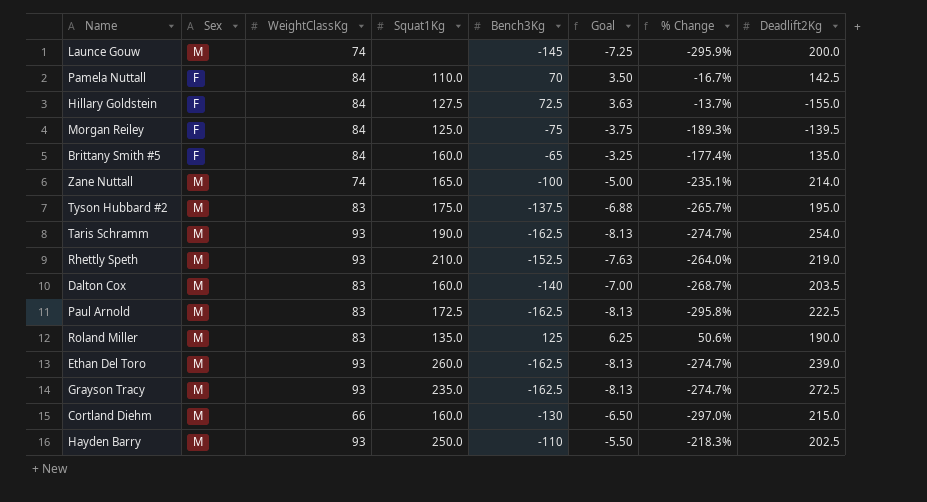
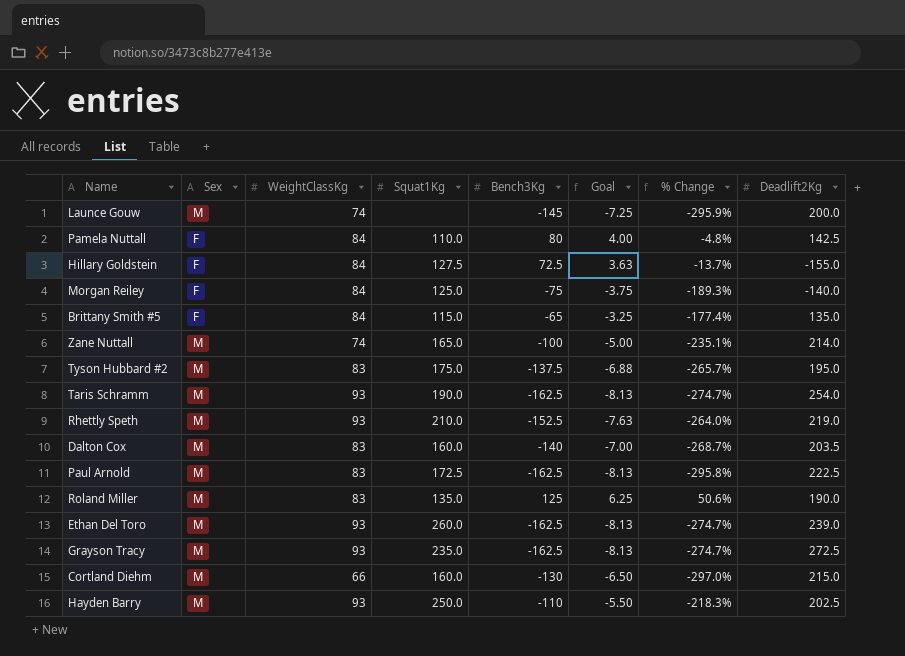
Pamela Nuttall | Bench3Kg: 70 -> 80
Pamela Nuttall | Goal: 3.50 -> 4.00
Pamela Nuttall | % Change: -16.7% -> -4.8%
Morgan Reiley | Deadlift2Kg: -139.5 -> -140.0
Brittany Smith #5 | Squat1Kg: 160.0 -> 115.0

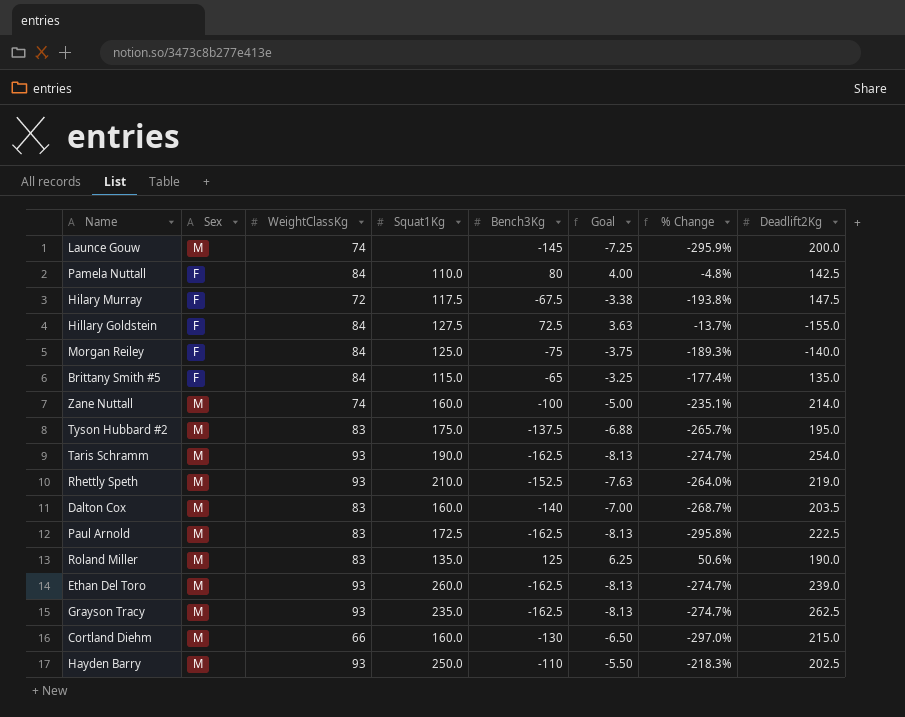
row Hilary Murray: none -> F | 72 | 117.5 | -67.5 | -3.38 | -193.8% | 147.5
Zane Nuttall | Squat1Kg: 165.0 -> 160.0
Grayson Tracy | Deadlift2Kg: 272.5 -> 262.5

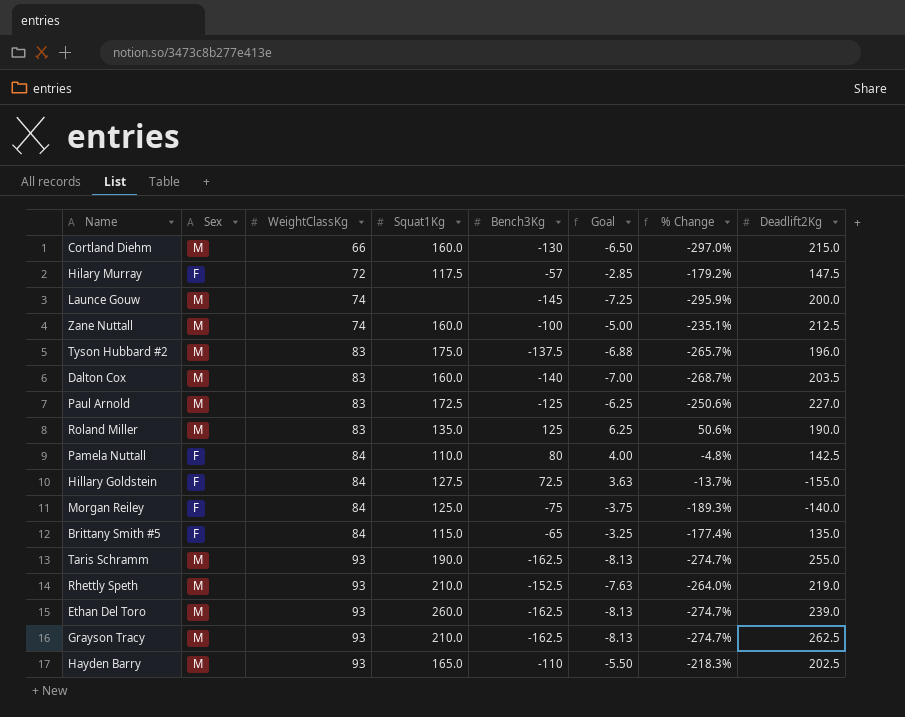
row order: none -> WeightClassKg ascending
Hilary Murray | Bench3Kg: -67.5 -> -57
Hilary Murray | Goal: -3.38 -> -2.85
Hilary Murray | % Change: -193.8% -> -179.2%
Zane Nuttall | Deadlift2Kg: 214.0 -> 212.5
Tyson Hubbard #2 | Deadlift2Kg: 195.0 -> 196.0
Paul Arnold | Bench3Kg: -162.5 -> -125
Paul Arnold | Goal: -8.13 -> -6.25
Paul Arnold | % Change: -295.8% -> -250.6%
Paul Arnold | Deadlift2Kg: 222.5 -> 227.0
Taris Schramm | Deadlift2Kg: 254.0 -> 255.0
Grayson Tracy | Squat1Kg: 235.0 -> 210.0
Hayden Barry | Squat1Kg: 250.0 -> 165.0

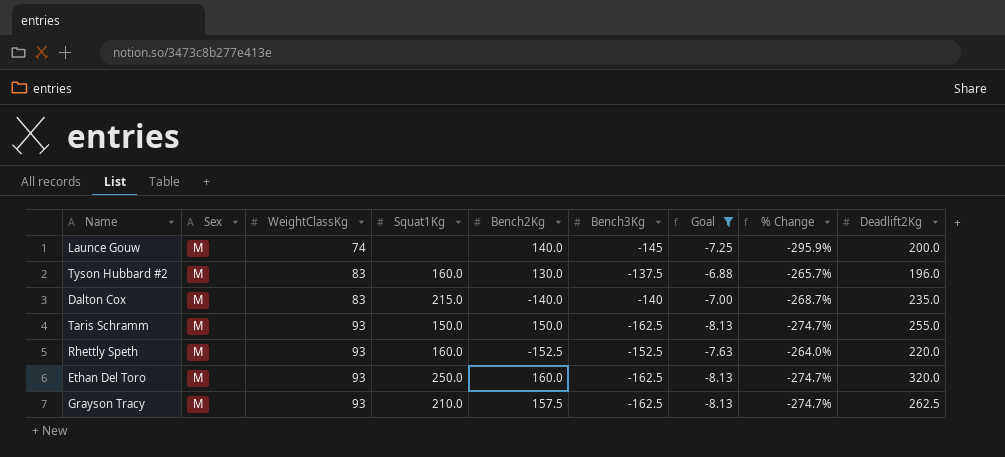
filter: none -> Goal <= -6.88
column Bench2Kg | position: none -> 5
Tyson Hubbard #2 | Squat1Kg: 175.0 -> 160.0
Dalton Cox | Squat1Kg: 160.0 -> 215.0
Dalton Cox | Deadlift2Kg: 203.5 -> 235.0
Taris Schramm | Squat1Kg: 190.0 -> 150.0
Rhettly Speth | Squat1Kg: 210.0 -> 160.0
Rhettly Speth | Deadlift2Kg: 219.0 -> 220.0
Ethan Del Toro | Squat1Kg: 260.0 -> 250.0
Ethan Del Toro | Deadlift2Kg: 239.0 -> 320.0

